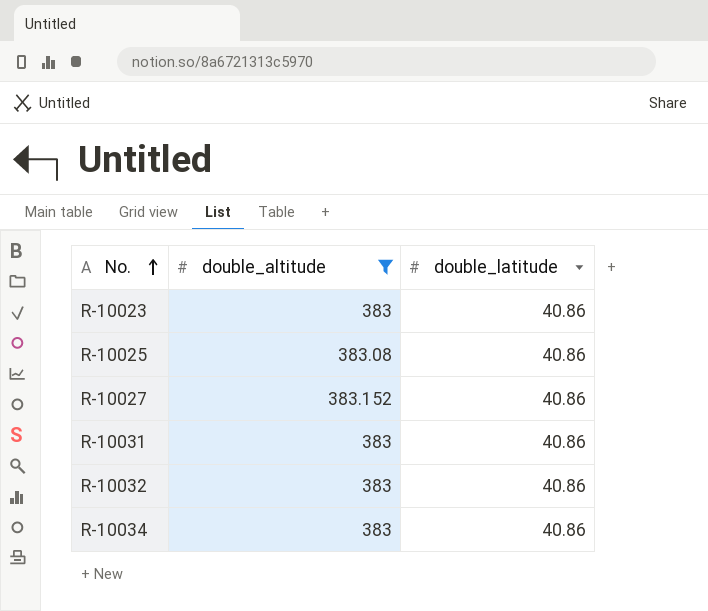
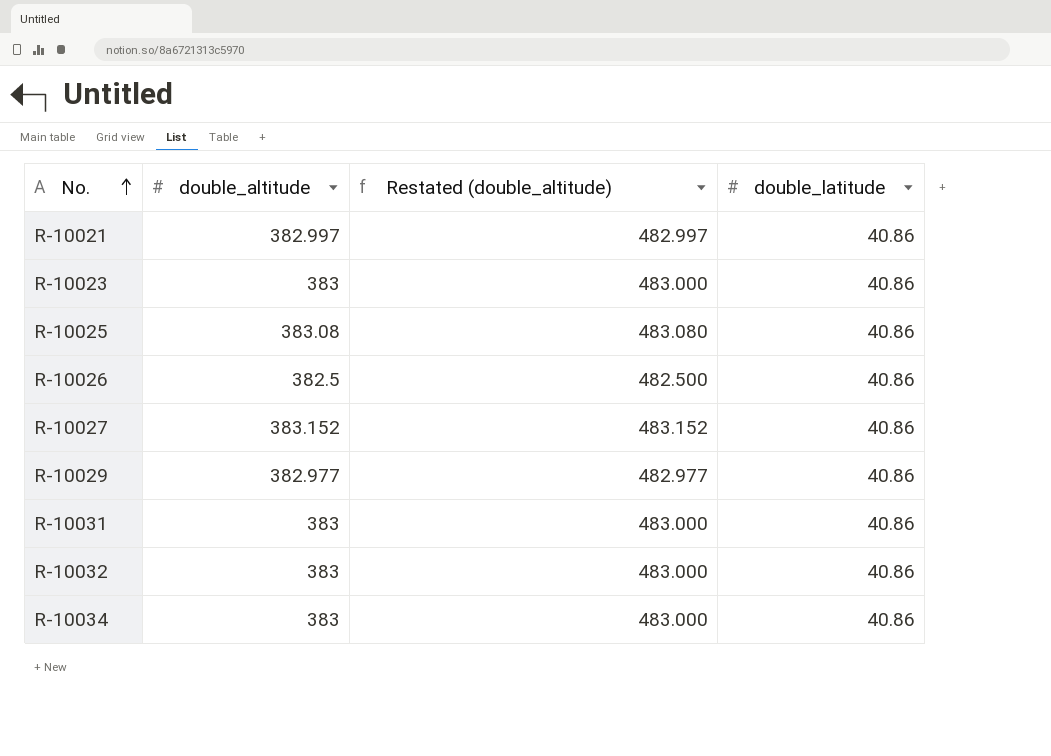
filter: double_altitude >= 383 -> none
column Restated (double_altitude) | formula: none -> [double_altitude] + 100

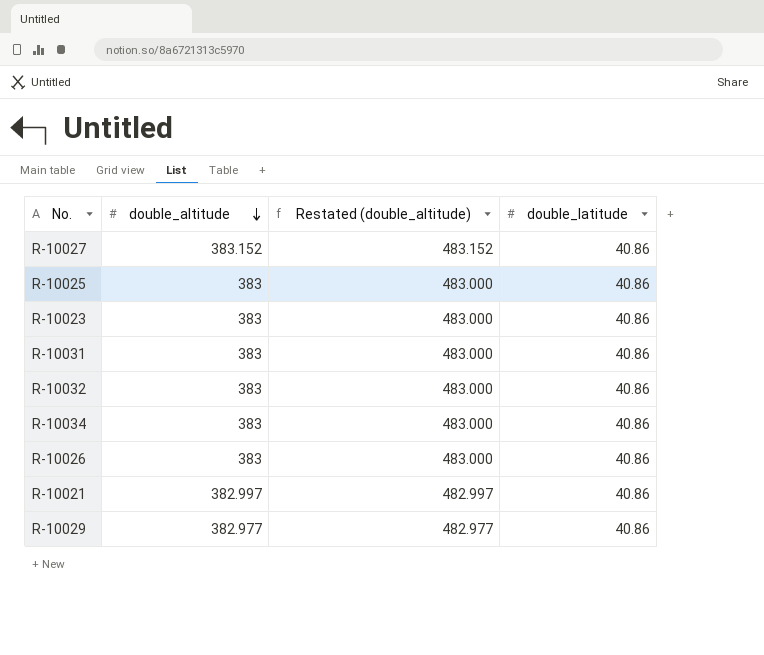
row order: No. ascending -> double_altitude descending
R-10025 | double_altitude: 383.08 -> 383
R-10025 | Restated (double_altitude): 483.080 -> 483.000
R-10026 | double_altitude: 382.5 -> 383
R-10026 | Restated (double_altitude): 482.500 -> 483.000

